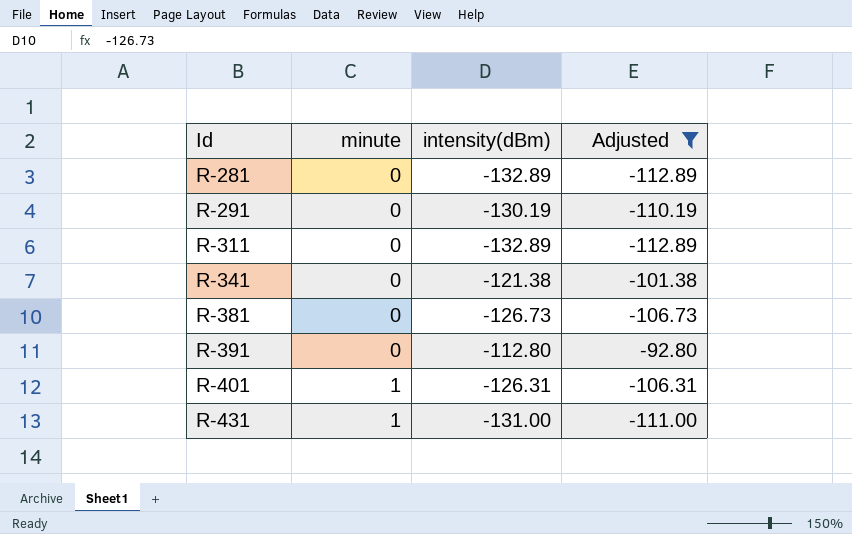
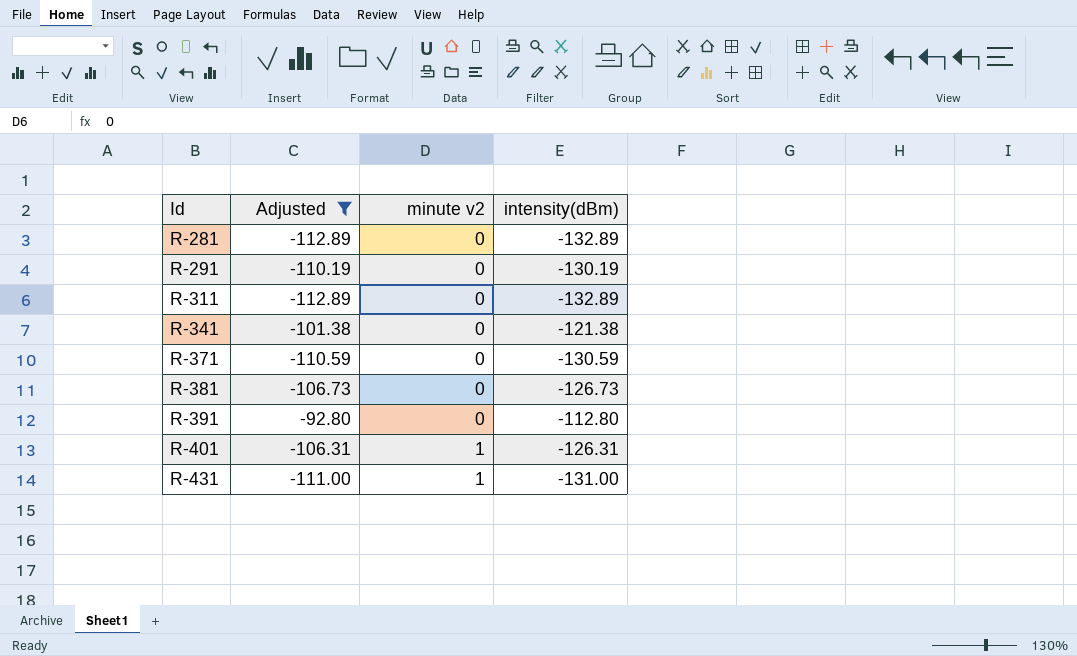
column Adjusted | position: 4 -> 2
column name: minute -> minute v2
row R-371: none -> -110.59 | 0 | -130.59

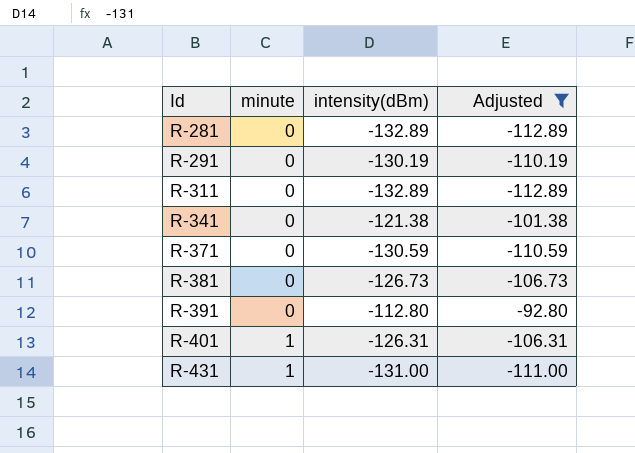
column name: minute v2 -> minute
column Adjusted | position: 2 -> 4

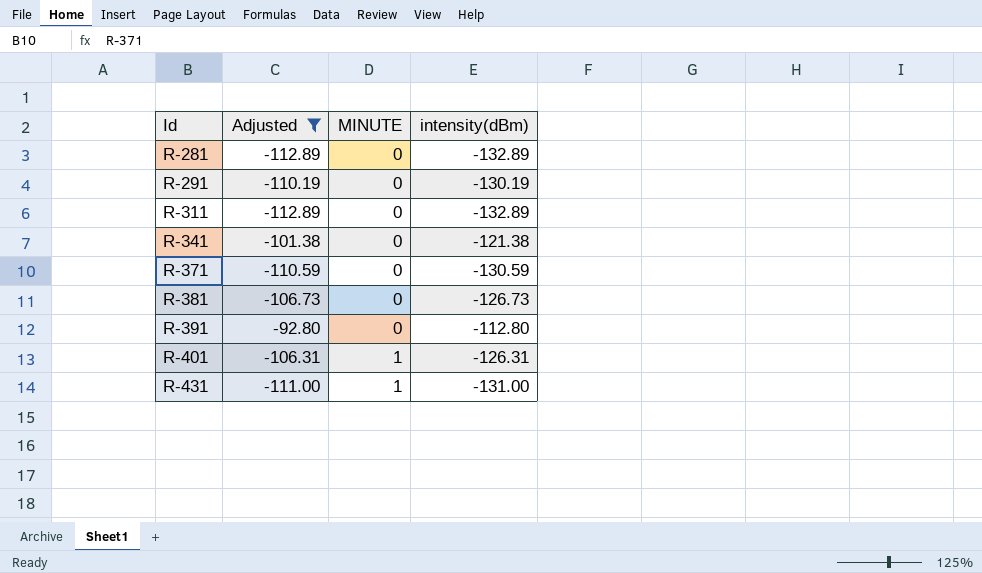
column Adjusted | position: 4 -> 2
column name: minute -> MINUTE

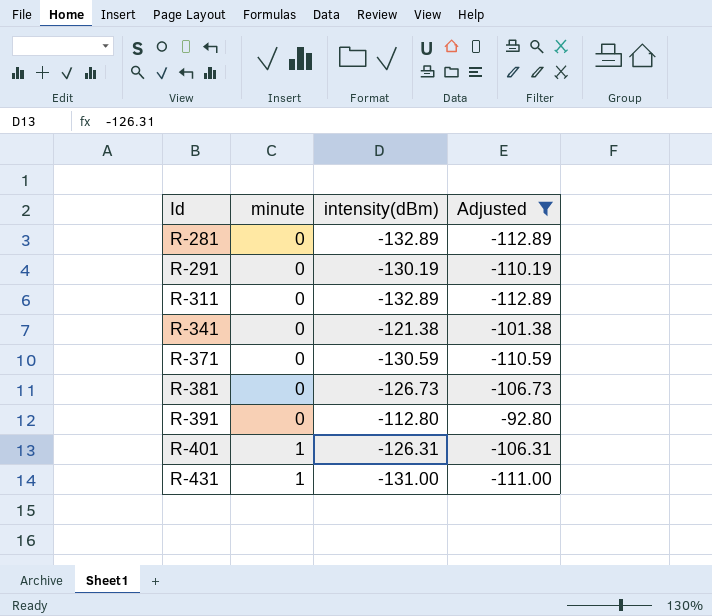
column name: MINUTE -> minute
column Adjusted | position: 2 -> 4

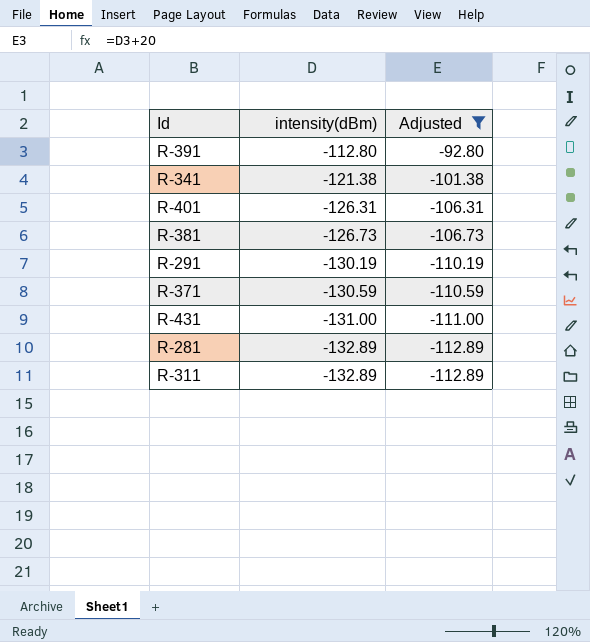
row order: Id ascending -> intensity(dBm) descending
column minute | position: 2 -> none

